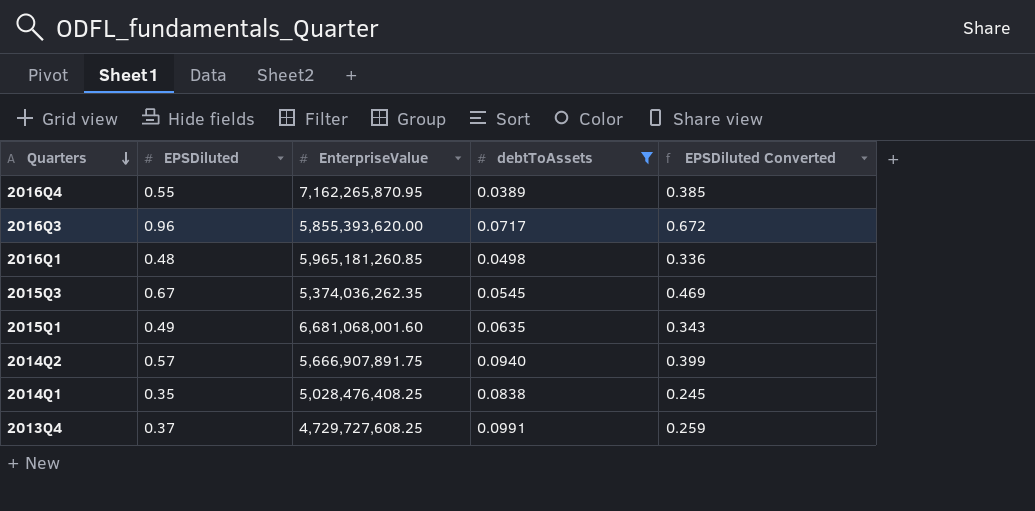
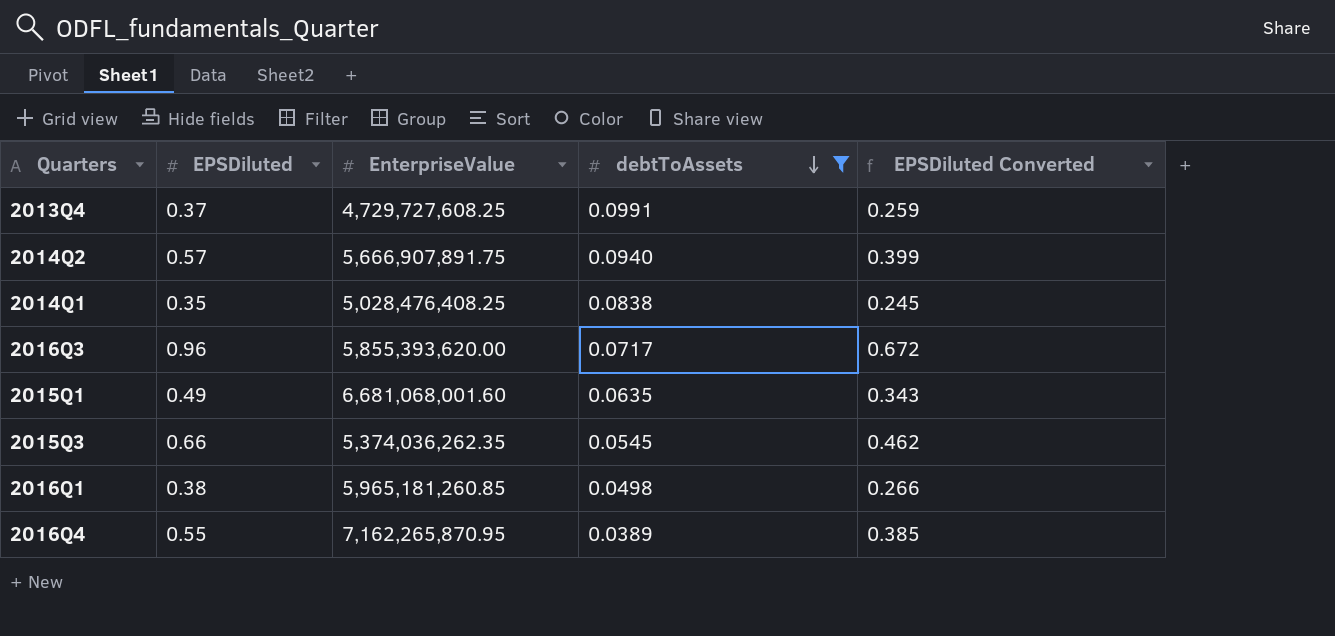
row order: Quarters descending -> debtToAssets descending
2015Q3 | EPSDiluted: 0.67 -> 0.66
2015Q3 | EPSDiluted Converted: 0.469 -> 0.462
2016Q1 | EPSDiluted: 0.48 -> 0.38
2016Q1 | EPSDiluted Converted: 0.336 -> 0.266

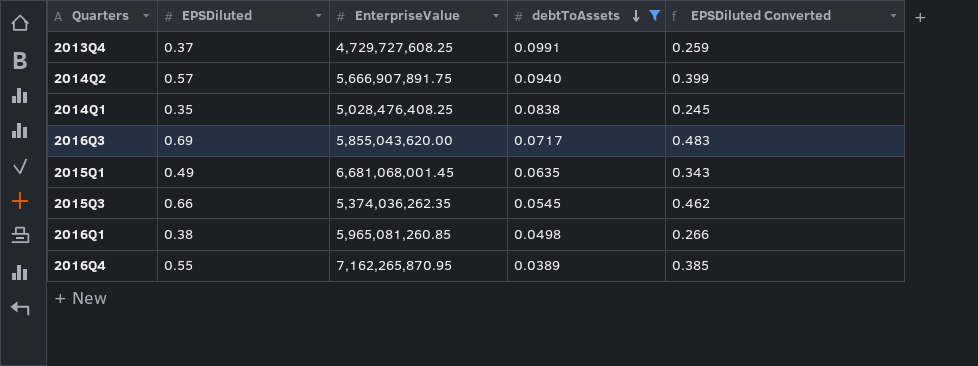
2016Q3 | EPSDiluted: 0.96 -> 0.69
2016Q3 | EnterpriseValue: 5,855,393,620.00 -> 5,855,043,620.00
2016Q3 | EPSDiluted Converted: 0.672 -> 0.483
2015Q1 | EnterpriseValue: 6,681,068,001.60 -> 6,681,068,001.45
2016Q1 | EnterpriseValue: 5,965,181,260.85 -> 5,965,081,260.85

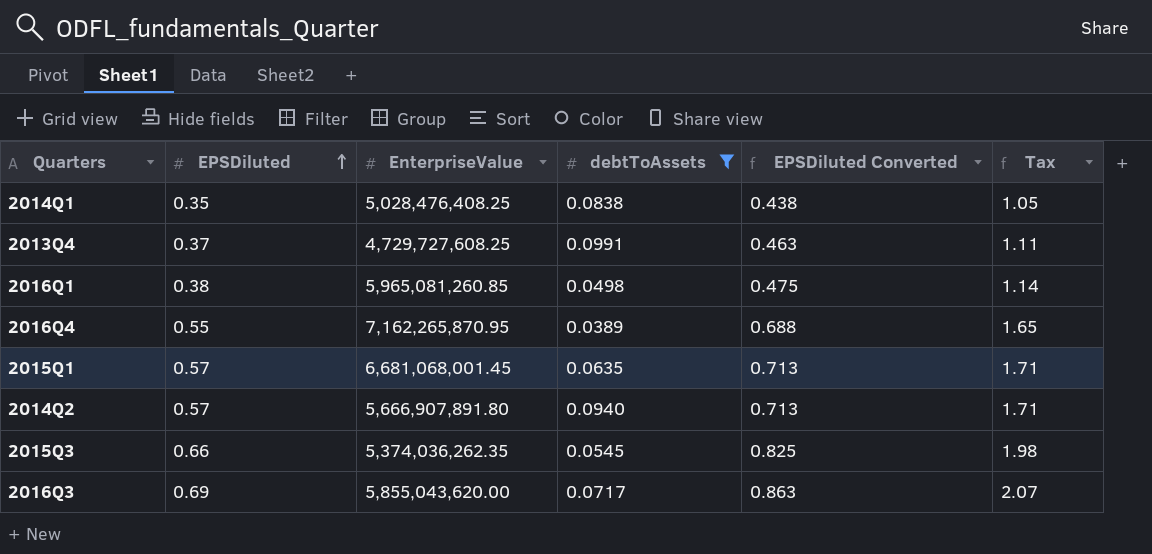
row order: debtToAssets descending -> EPSDiluted ascending
column EPSDiluted Converted | formula: [EPSDiluted] * 0.7 -> [EPSDiluted] * 1.25
column Tax | formula: none -> [EPSDiluted] * 3
2015Q1 | EPSDiluted: 0.49 -> 0.57
2014Q2 | EnterpriseValue: 5,666,907,891.75 -> 5,666,907,891.80

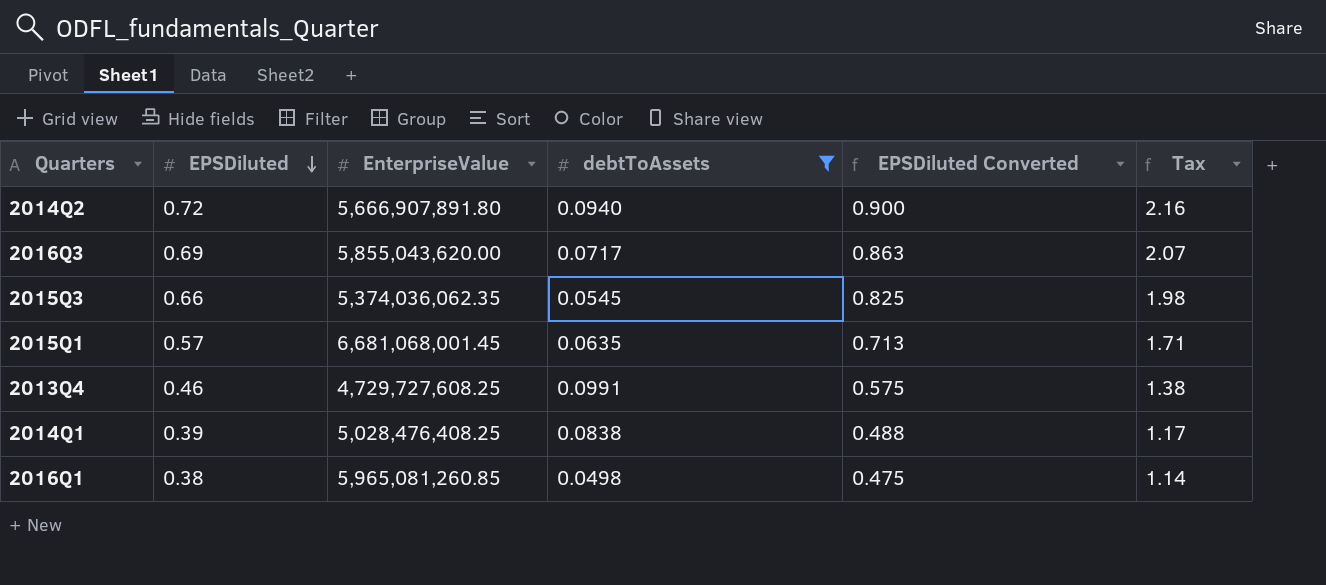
row order: EPSDiluted ascending -> EPSDiluted descending
row 2016Q4: 0.55 | 7,162,265,870.95 | 0.0389 | 0.688 | 1.65 -> none
2014Q2 | EPSDiluted: 0.57 -> 0.72
2014Q2 | EPSDiluted Converted: 0.713 -> 0.900
2014Q2 | Tax: 1.71 -> 2.16
2015Q3 | EnterpriseValue: 5,374,036,262.35 -> 5,374,036,062.35
2013Q4 | EPSDiluted: 0.37 -> 0.46
2013Q4 | EPSDiluted Converted: 0.463 -> 0.575
2013Q4 | Tax: 1.11 -> 1.38
2014Q1 | EPSDiluted: 0.35 -> 0.39
2014Q1 | EPSDiluted Converted: 0.438 -> 0.488
2014Q1 | Tax: 1.05 -> 1.17

